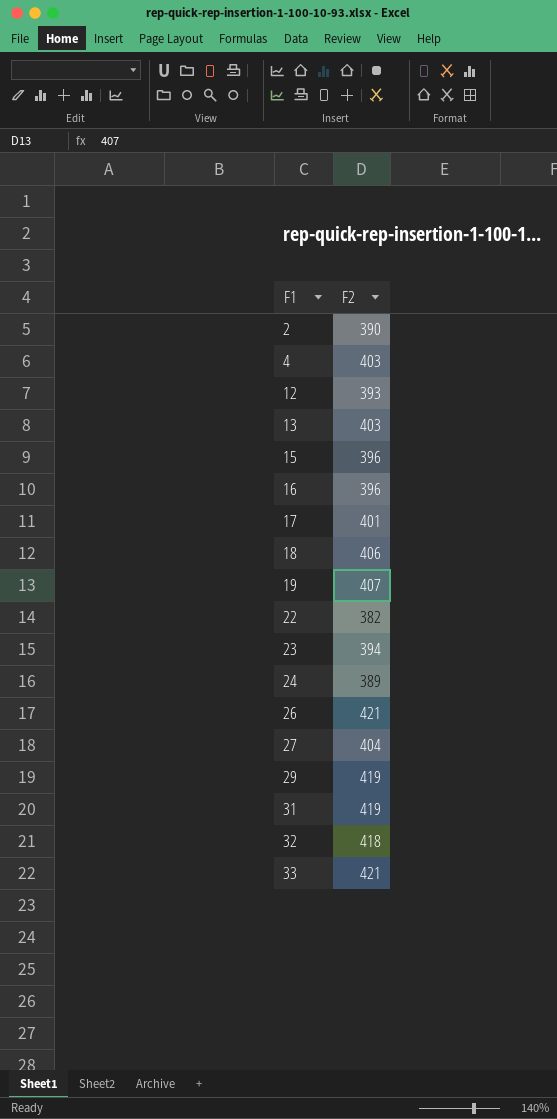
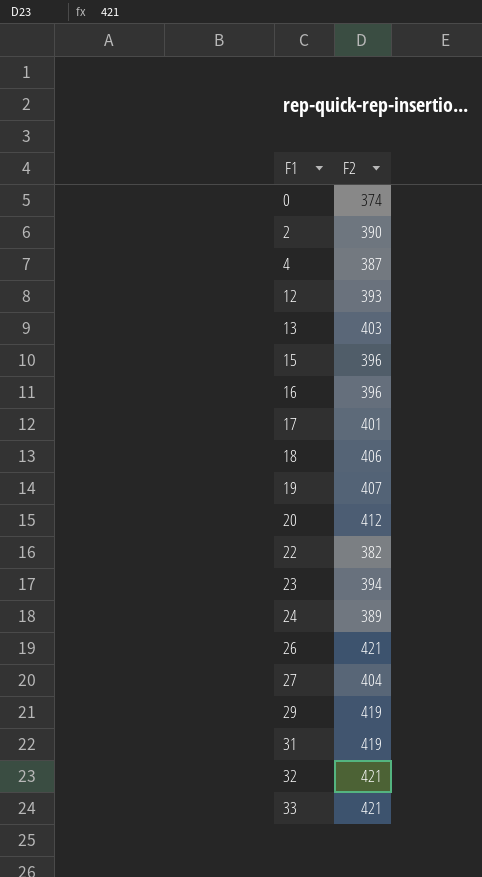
row 0: none -> 374
4 | F2: 403 -> 387
row 20: none -> 412
32 | F2: 418 -> 421

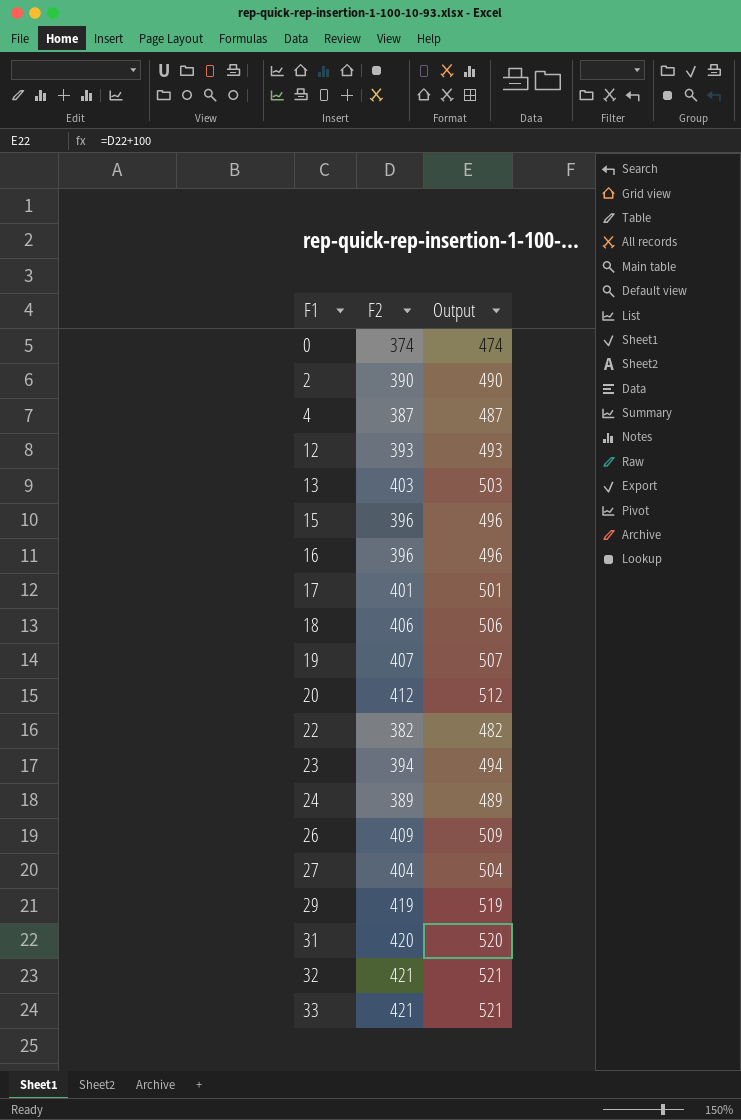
column Output | formula: none -> [F2] + 100
26 | F2: 421 -> 409
31 | F2: 419 -> 420

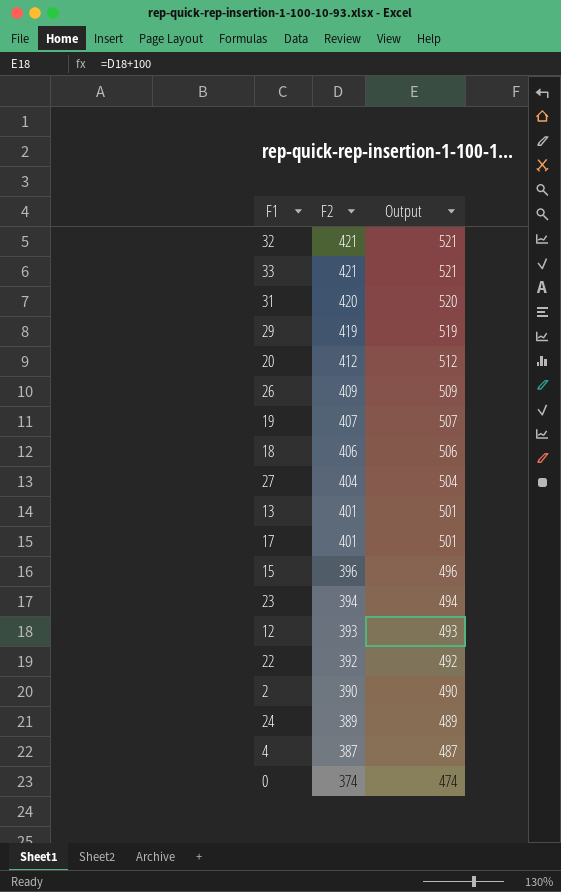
row order: F1 ascending -> F2 descending
row 16: 396 | 496 -> none
13 | F2: 403 -> 401
13 | Output: 503 -> 501
22 | F2: 382 -> 392
22 | Output: 482 -> 492

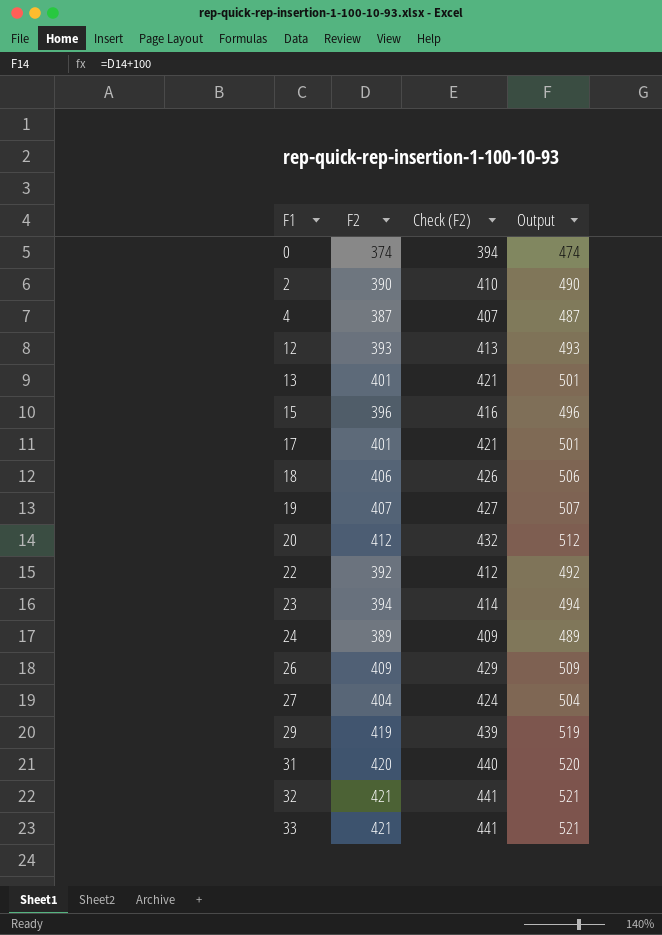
row order: F2 descending -> F1 ascending
column Check (F2) | formula: none -> [F2] + 20

